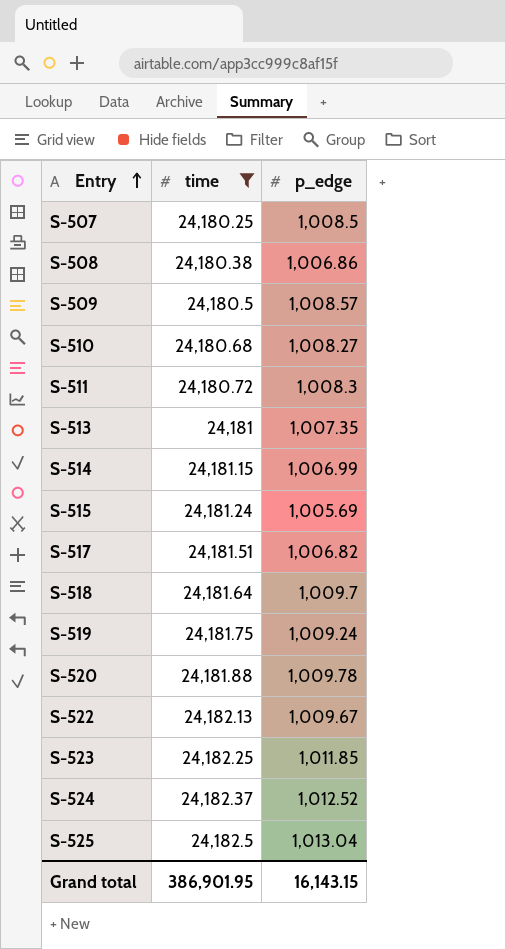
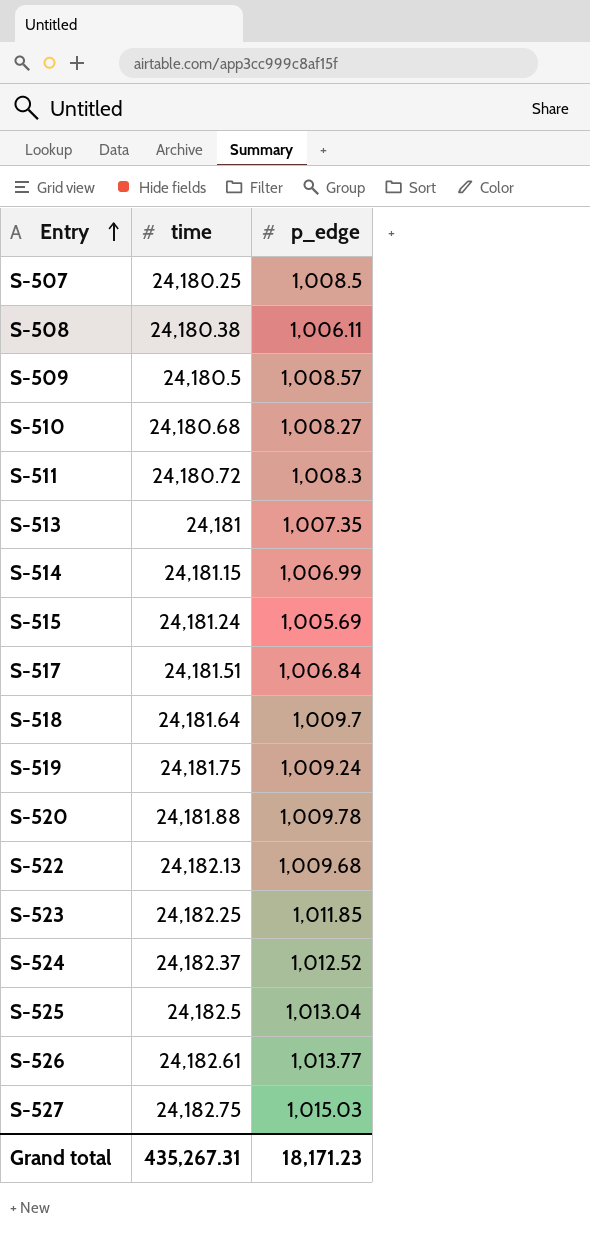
filter: time <= 24,182.5 -> none
S-508 | p_edge: 1,006.86 -> 1,006.11
S-517 | p_edge: 1,006.82 -> 1,006.84
S-522 | p_edge: 1,009.67 -> 1,009.68
Grand total | time: 386,901.95 -> 435,267.31
Grand total | p_edge: 16,143.15 -> 18,171.23

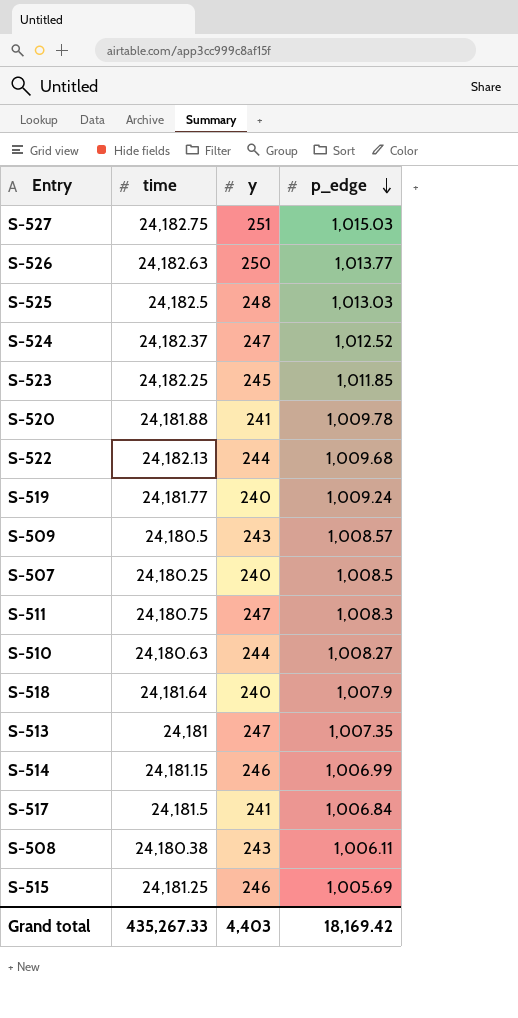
row order: Entry ascending -> p_edge descending
column y | position: none -> 3
S-526 | time: 24,182.61 -> 24,182.63
S-525 | p_edge: 1,013.04 -> 1,013.03
S-519 | time: 24,181.75 -> 24,181.77
S-511 | time: 24,180.72 -> 24,180.75
S-510 | time: 24,180.68 -> 24,180.63
S-518 | p_edge: 1,009.7 -> 1,007.9
S-517 | time: 24,181.51 -> 24,181.5
S-515 | time: 24,181.24 -> 24,181.25
Grand total | time: 435,267.31 -> 435,267.33
Grand total | p_edge: 18,171.23 -> 18,169.42

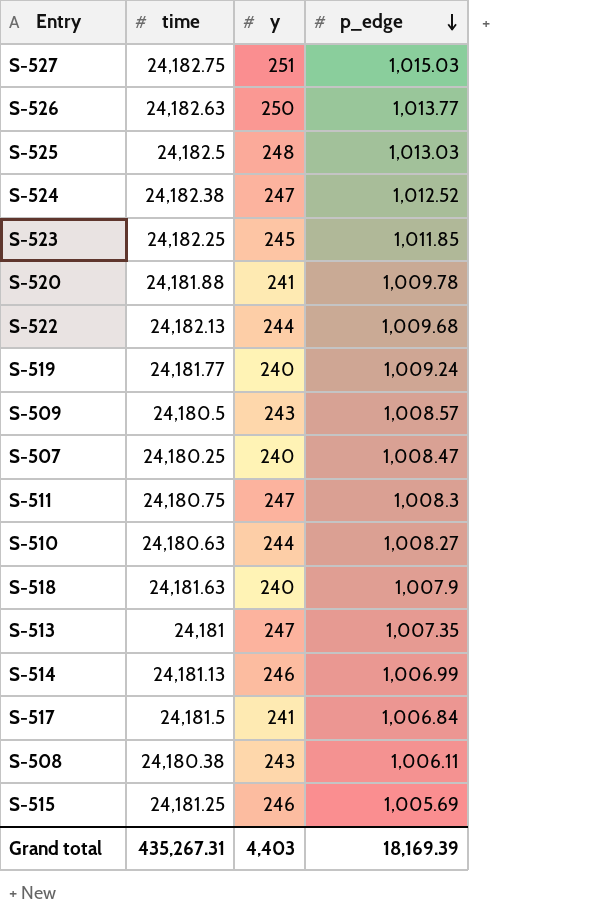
S-524 | time: 24,182.37 -> 24,182.38
S-507 | p_edge: 1,008.5 -> 1,008.47
S-518 | time: 24,181.64 -> 24,181.63
S-514 | time: 24,181.15 -> 24,181.13
Grand total | time: 435,267.33 -> 435,267.31
Grand total | p_edge: 18,169.42 -> 18,169.39

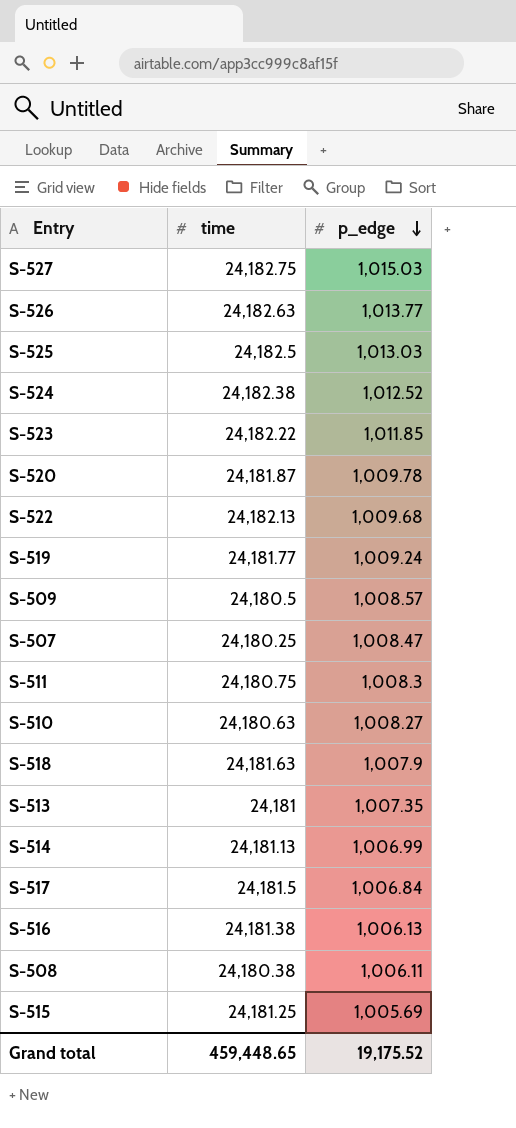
column y | position: 3 -> none
S-523 | time: 24,182.25 -> 24,182.22
S-520 | time: 24,181.88 -> 24,181.87
row S-516: none -> 24,181.38 | 1,006.13
Grand total | time: 435,267.31 -> 459,448.65
Grand total | p_edge: 18,169.39 -> 19,175.52

